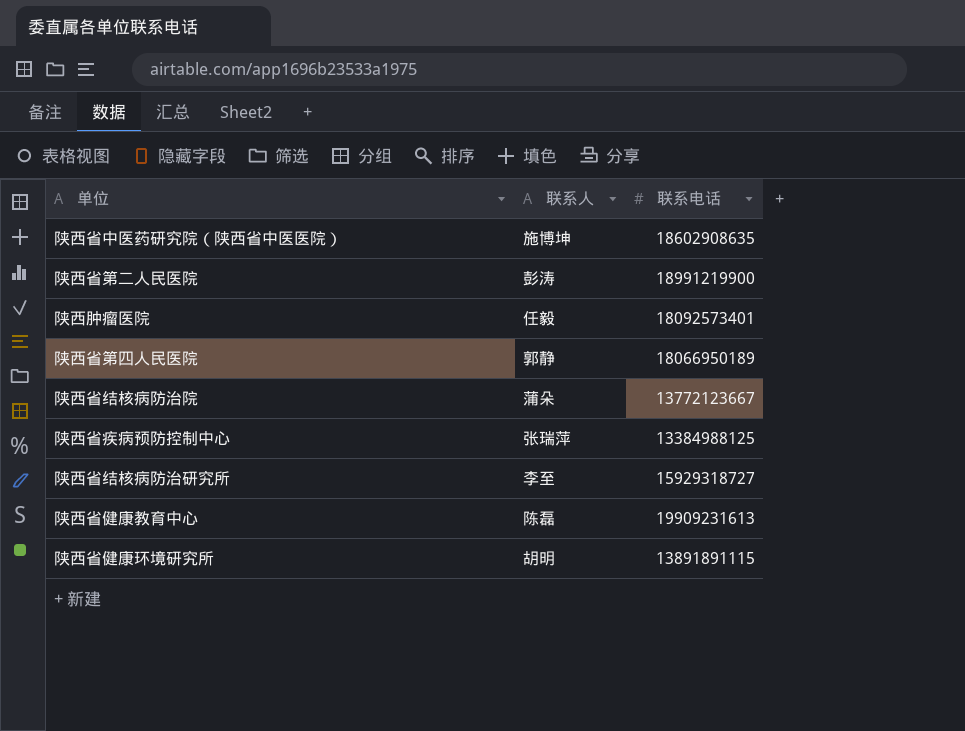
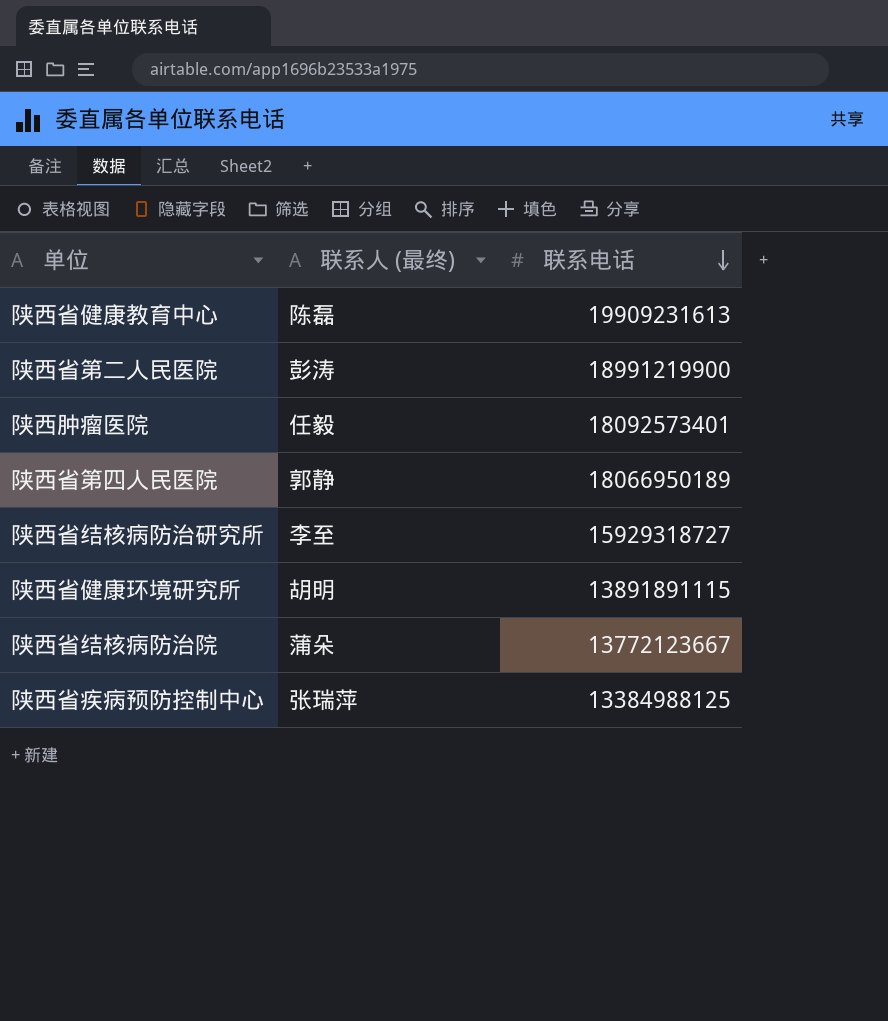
row order: none -> 联系电话 descending
column name: 联系人 -> 联系人 (最终)
row 陕西省中医药研究院（陕西省中医医院）: 施博坤 | 18602908635 -> none

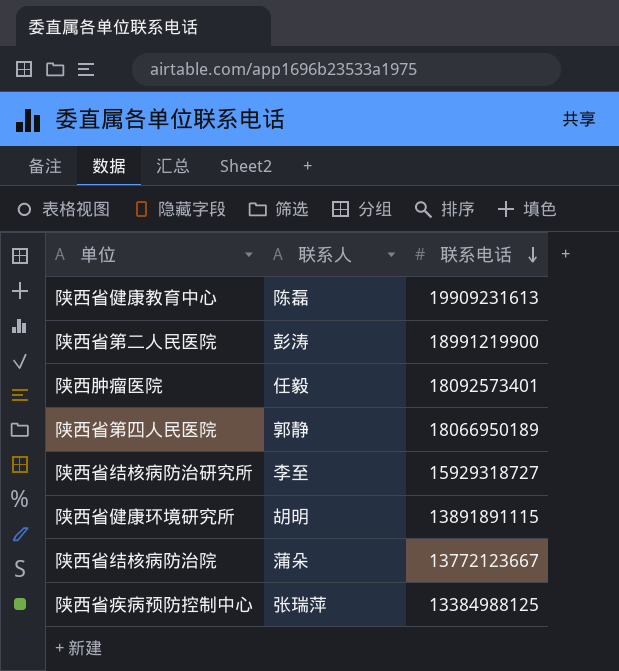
column name: 联系人 (最终) -> 联系人

